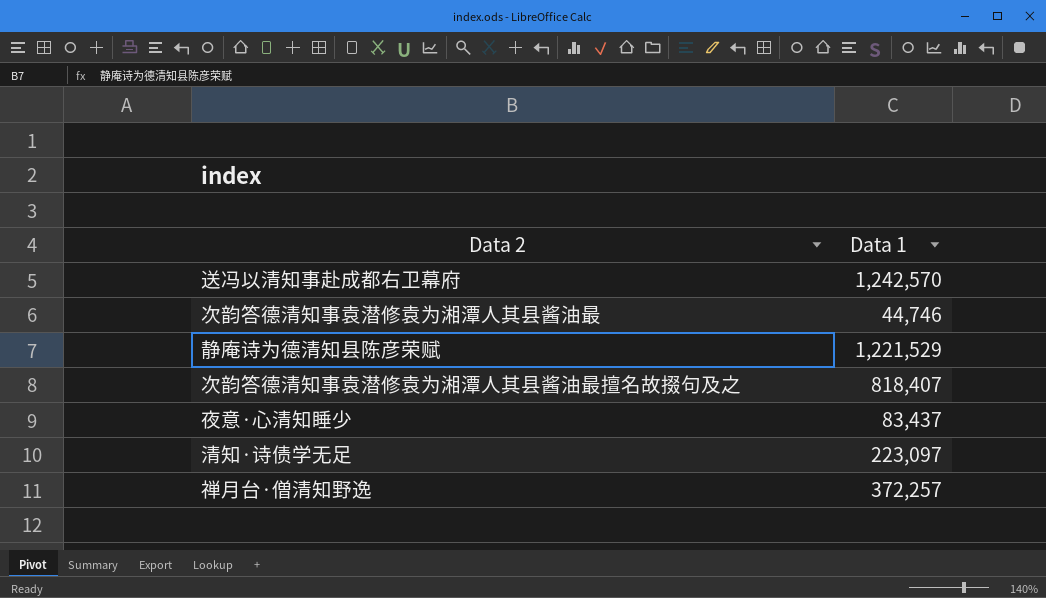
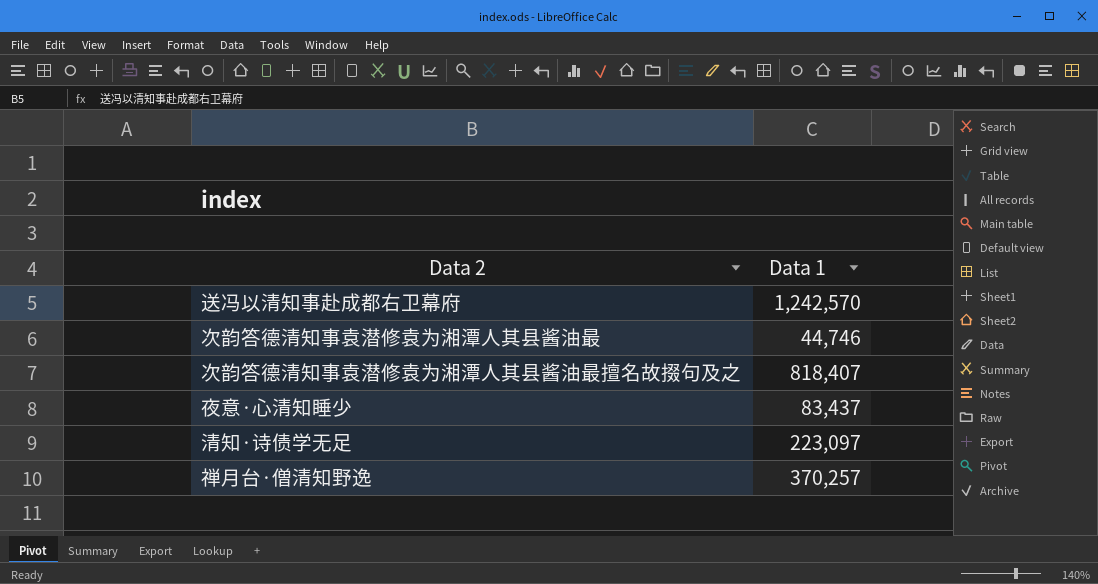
row 静庵诗为德清知县陈彦荣赋: 1,221,529 -> none
禅月台·僧清知野逸 | Data 1: 372,257 -> 370,257

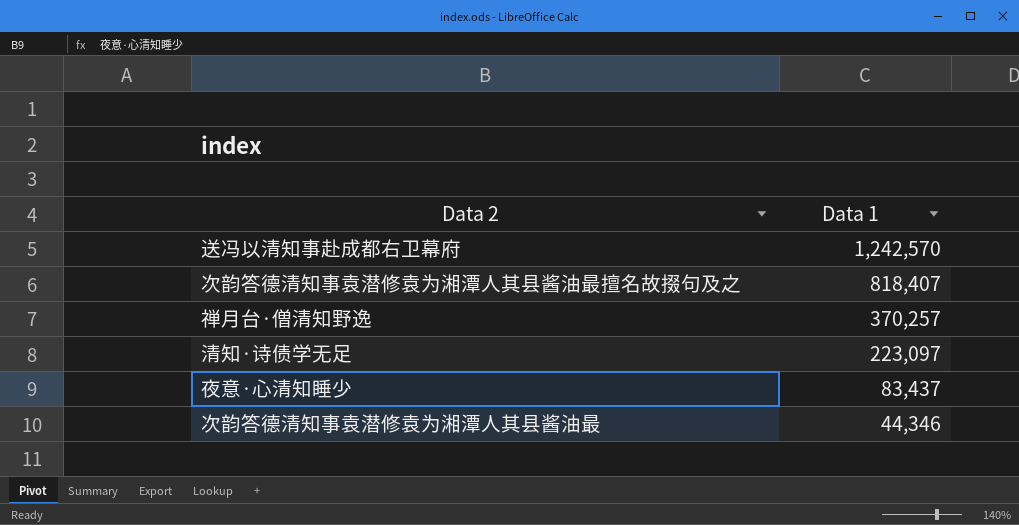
row order: none -> Data 1 descending
次韵答德清知事袁潜修袁为湘潭人其县酱油最 | Data 1: 44,746 -> 44,346

